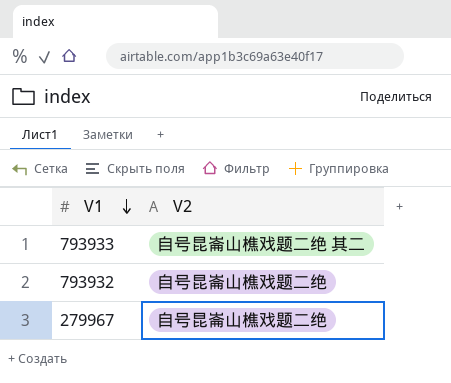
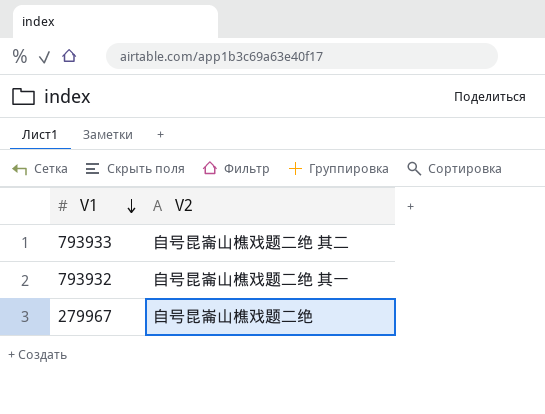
793932 | V2: 自号昆崙山樵戏题二绝 -> 自号昆崙山樵戏题二绝 其一

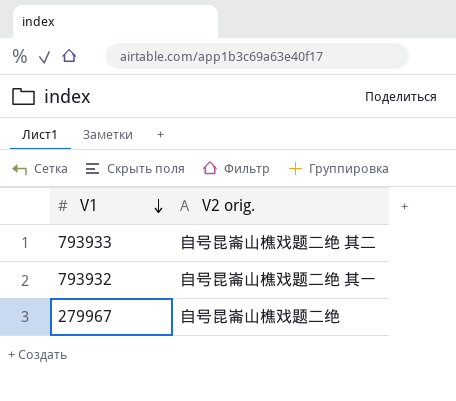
column name: V2 -> V2 orig.

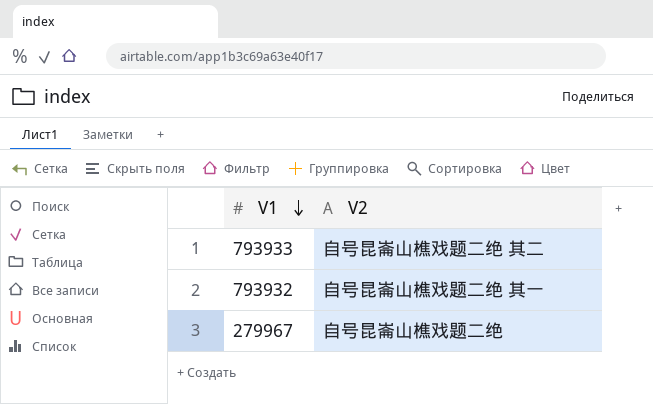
column name: V2 orig. -> V2

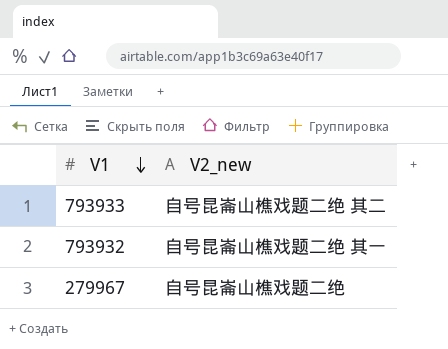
column name: V2 -> V2_new

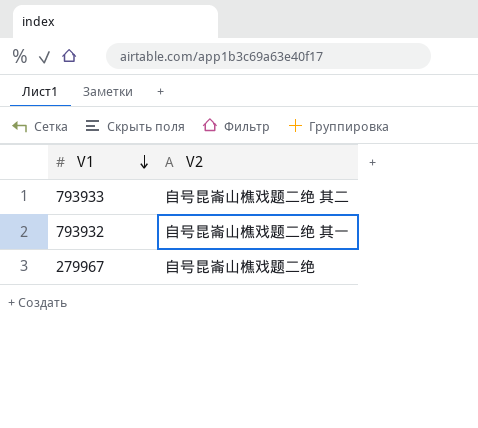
column name: V2_new -> V2

